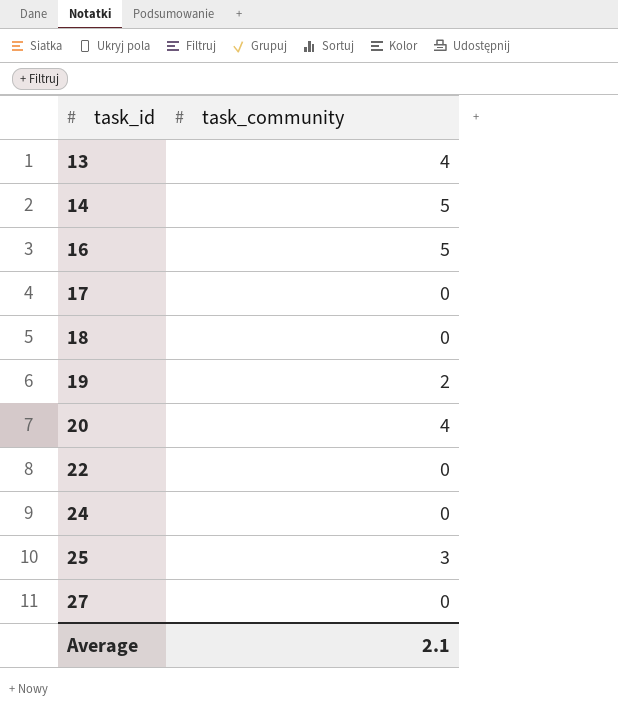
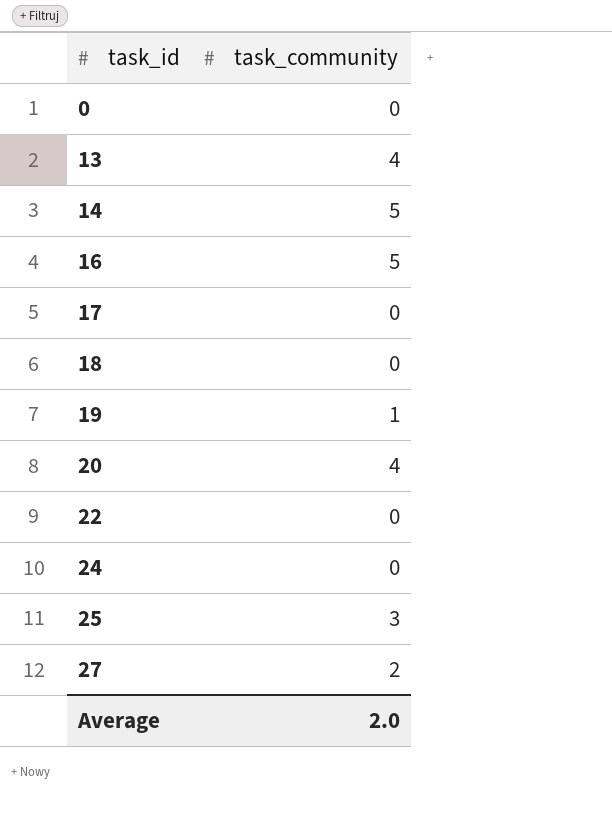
row 0: none -> 0
19 | task_community: 2 -> 1
27 | task_community: 0 -> 2
Average | task_community: 2.1 -> 2.0

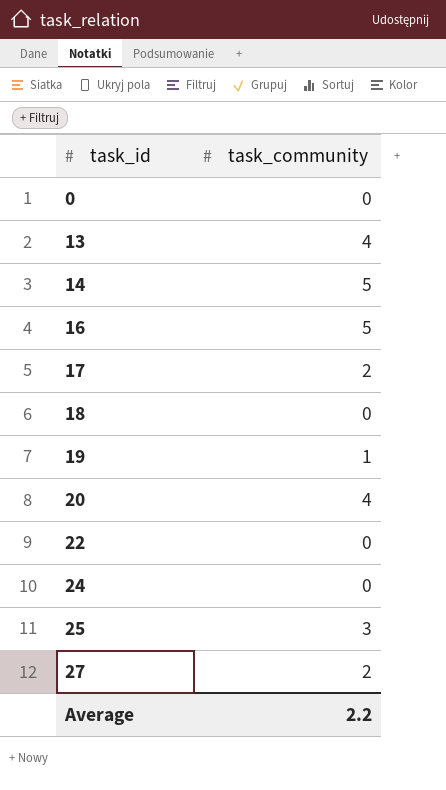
17 | task_community: 0 -> 2
Average | task_community: 2.0 -> 2.2

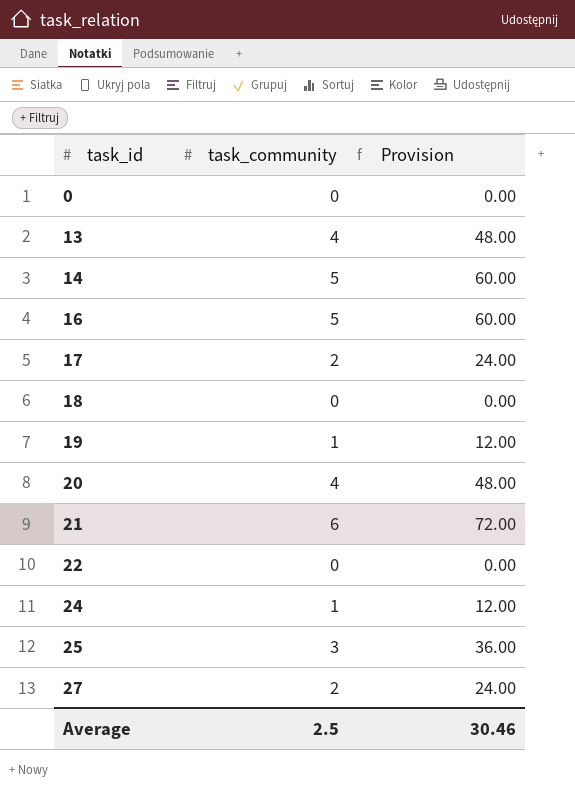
column Provision | formula: none -> [task_community] * 12
row 21: none -> 6 | 72.00
24 | task_community: 0 -> 1
Average | task_community: 2.2 -> 2.5

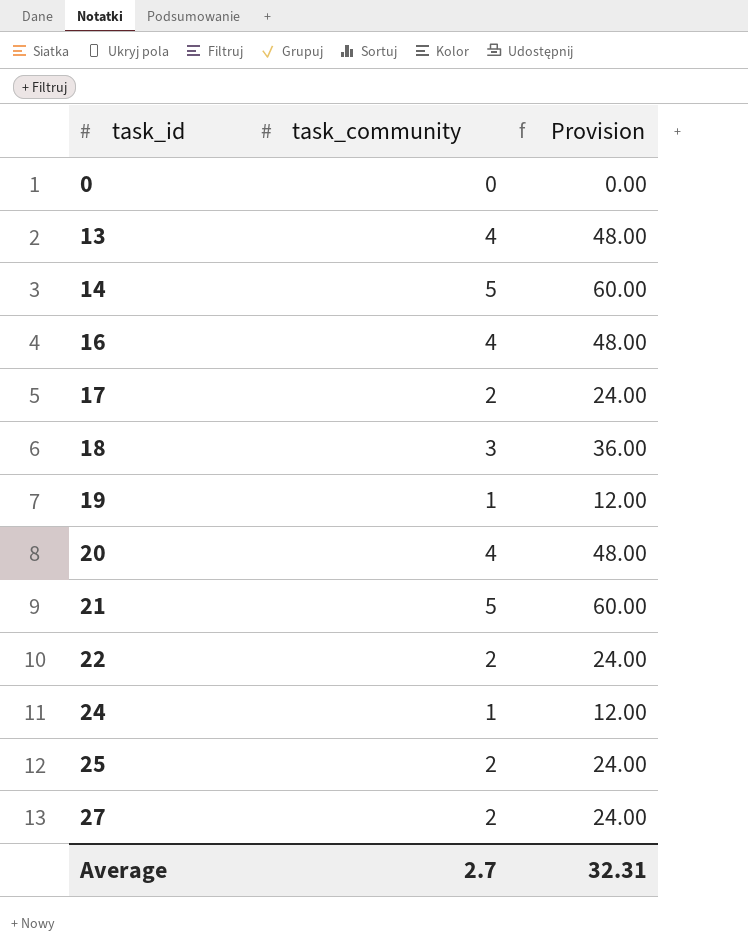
16 | task_community: 5 -> 4
16 | Provision: 60.00 -> 48.00
18 | task_community: 0 -> 3
18 | Provision: 0.00 -> 36.00
21 | task_community: 6 -> 5
21 | Provision: 72.00 -> 60.00
22 | task_community: 0 -> 2
22 | Provision: 0.00 -> 24.00
25 | task_community: 3 -> 2
25 | Provision: 36.00 -> 24.00
Average | task_community: 2.5 -> 2.7
Average | Provision: 30.46 -> 32.31

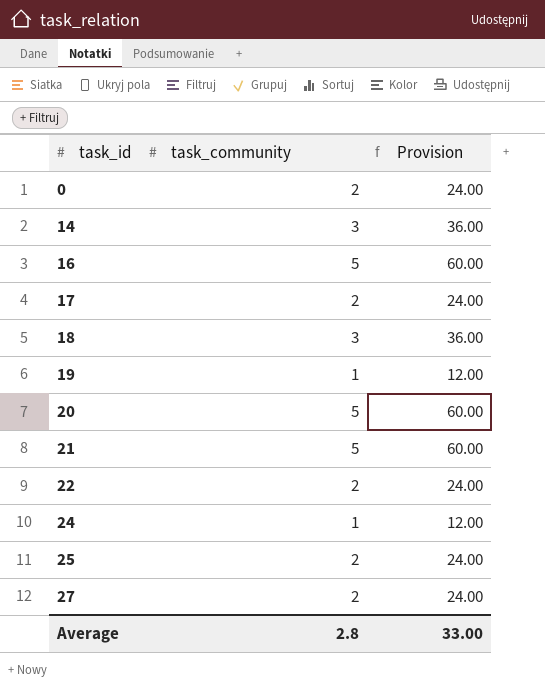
row 13: 4 | 48.00 -> none
0 | task_community: 0 -> 2
0 | Provision: 0.00 -> 24.00
14 | task_community: 5 -> 3
14 | Provision: 60.00 -> 36.00
16 | task_community: 4 -> 5
16 | Provision: 48.00 -> 60.00
20 | task_community: 4 -> 5
20 | Provision: 48.00 -> 60.00
Average | task_community: 2.7 -> 2.8
Average | Provision: 32.31 -> 33.00

